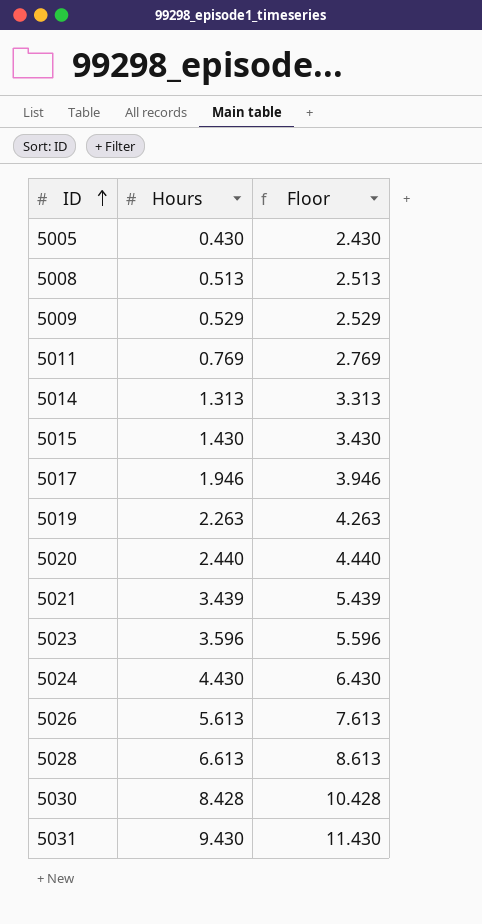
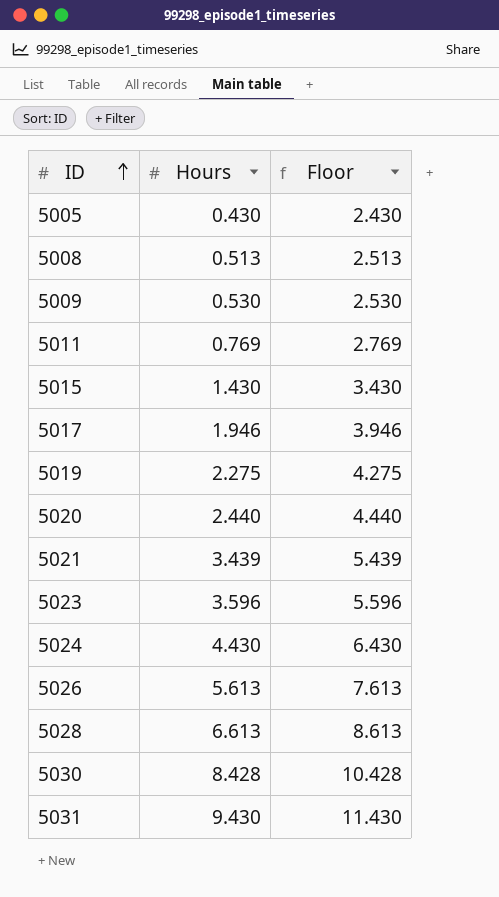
row 5014: 1.313 | 3.313 -> none
5009 | Hours: 0.529 -> 0.530
5009 | Floor: 2.529 -> 2.530
5019 | Hours: 2.263 -> 2.275
5019 | Floor: 4.263 -> 4.275

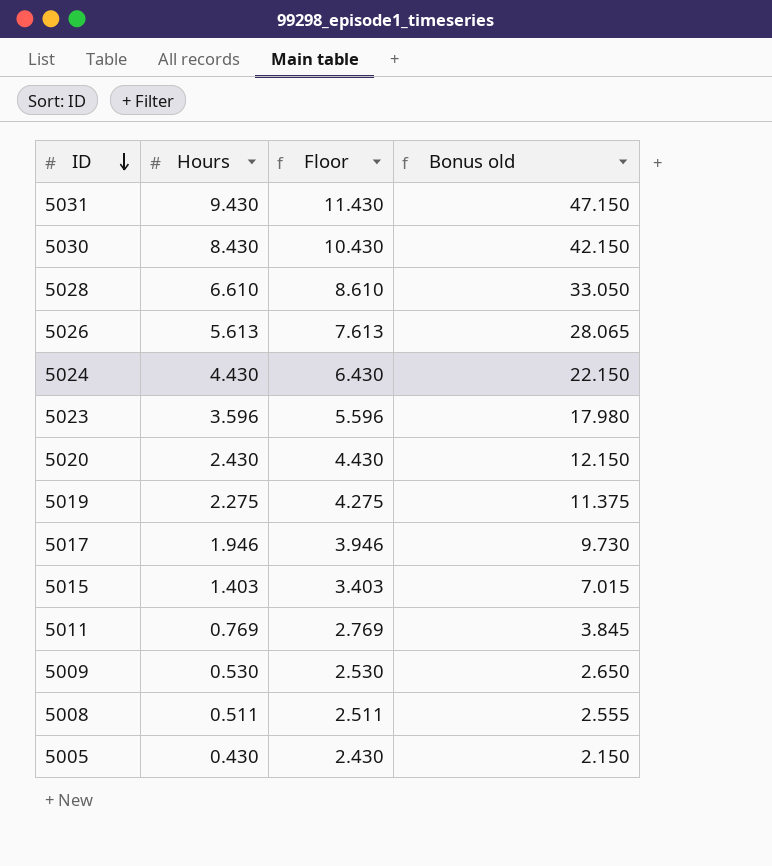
row order: ID ascending -> ID descending
column Bonus old | formula: none -> [Hours] * 5
row 5021: 3.439 | 5.439 -> none
5030 | Hours: 8.428 -> 8.430
5030 | Floor: 10.428 -> 10.430
5028 | Hours: 6.613 -> 6.610
5028 | Floor: 8.613 -> 8.610
5020 | Hours: 2.440 -> 2.430
5020 | Floor: 4.440 -> 4.430
5015 | Hours: 1.430 -> 1.403
5015 | Floor: 3.430 -> 3.403
5008 | Hours: 0.513 -> 0.511
5008 | Floor: 2.513 -> 2.511

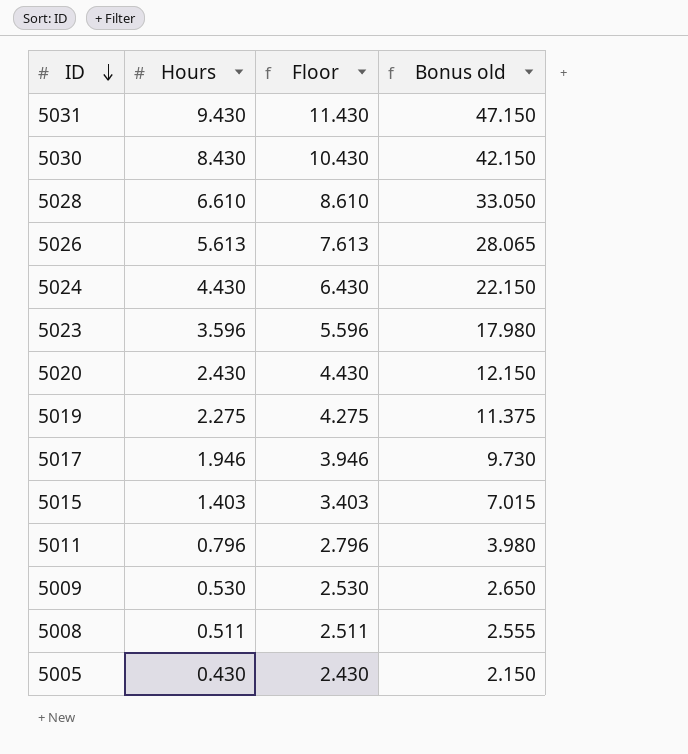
5011 | Hours: 0.769 -> 0.796
5011 | Floor: 2.769 -> 2.796
5011 | Bonus old: 3.845 -> 3.980

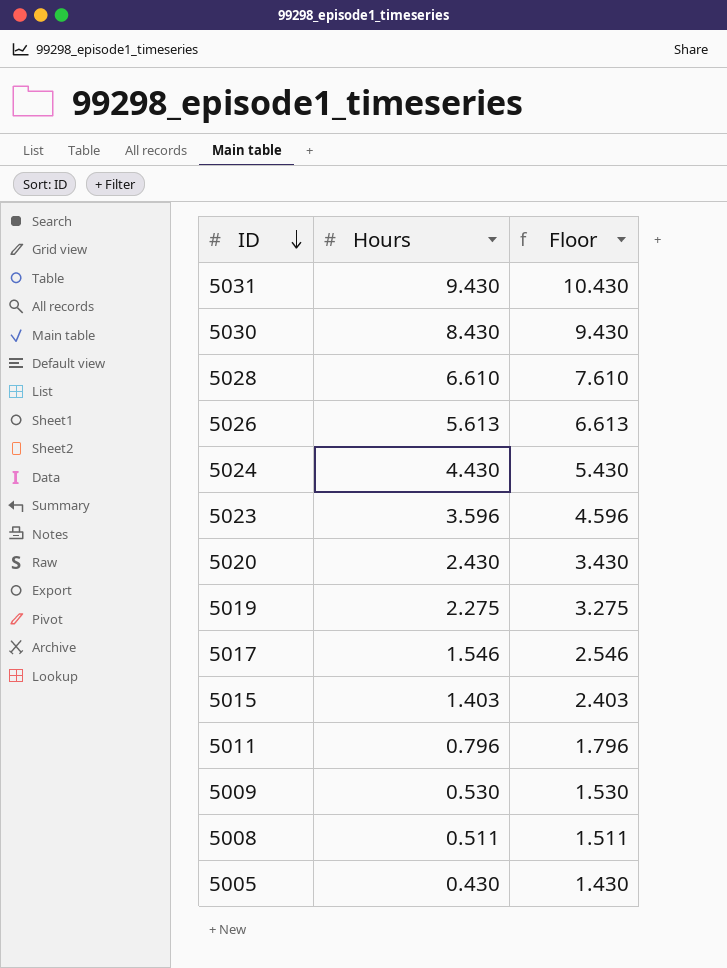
column Bonus old | formula: [Hours] * 5 -> none
column Floor | formula: [Hours] + 2 -> [Hours] + 1
5017 | Hours: 1.946 -> 1.546

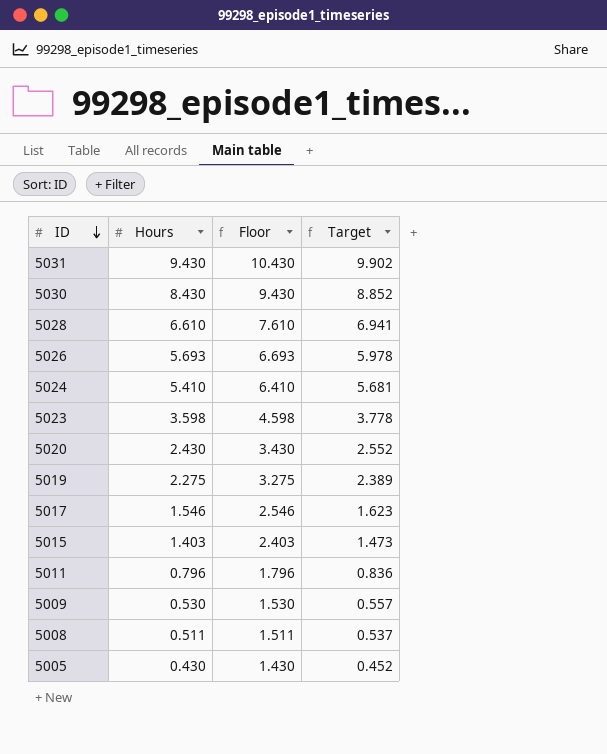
column Target | formula: none -> [Hours] * 1.05
5026 | Hours: 5.613 -> 5.693
5026 | Floor: 6.613 -> 6.693
5024 | Hours: 4.430 -> 5.410
5024 | Floor: 5.430 -> 6.410
5023 | Hours: 3.596 -> 3.598
5023 | Floor: 4.596 -> 4.598

